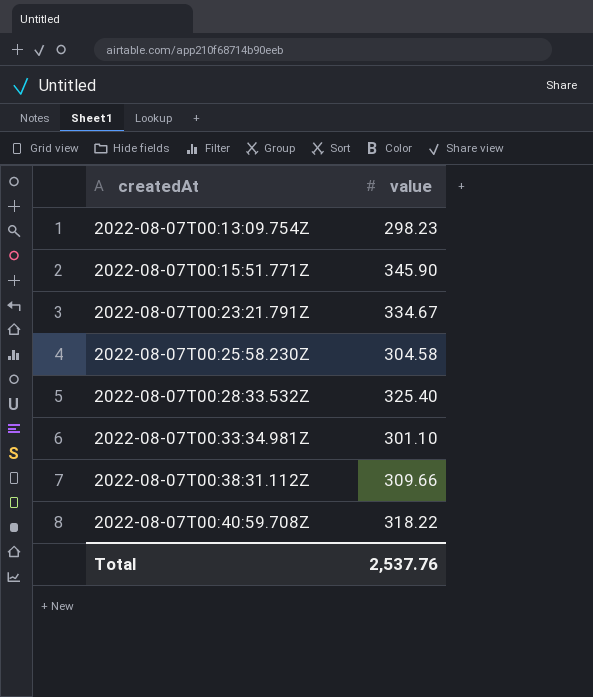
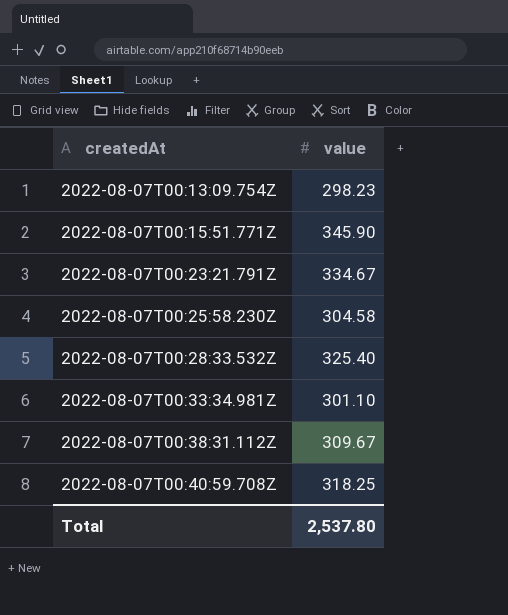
2022-08-07T00:38:31.112Z | value: 309.66 -> 309.67
2022-08-07T00:40:59.708Z | value: 318.22 -> 318.25
Total | value: 2,537.76 -> 2,537.80

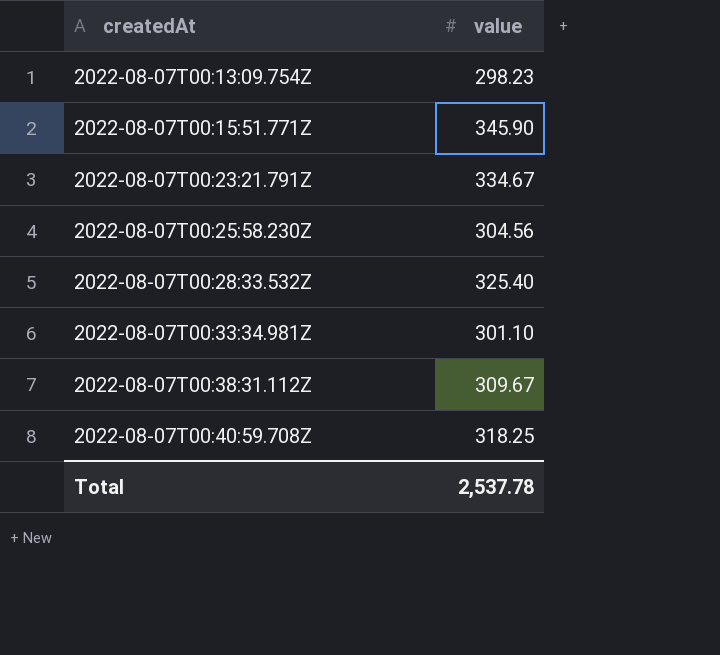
2022-08-07T00:25:58.230Z | value: 304.58 -> 304.56
Total | value: 2,537.80 -> 2,537.78

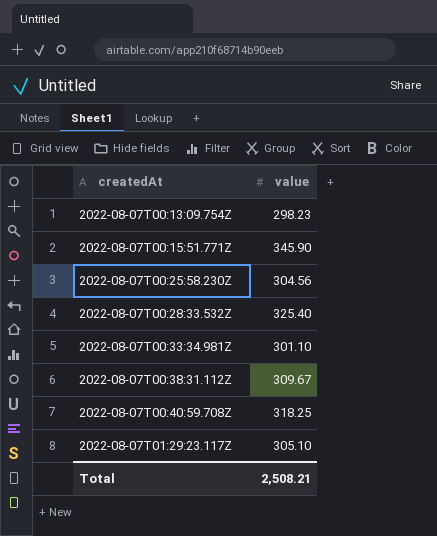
row 2022-08-07T00:23:21.791Z: 334.67 -> none
row 2022-08-07T01:29:23.117Z: none -> 305.10
Total | value: 2,537.78 -> 2,508.21

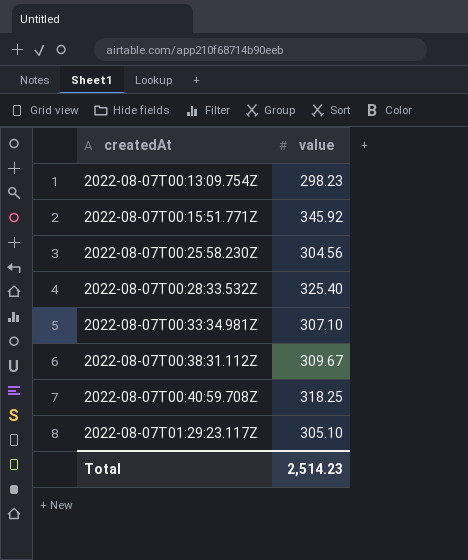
2022-08-07T00:15:51.771Z | value: 345.90 -> 345.92
2022-08-07T00:33:34.981Z | value: 301.10 -> 307.10
Total | value: 2,508.21 -> 2,514.23

